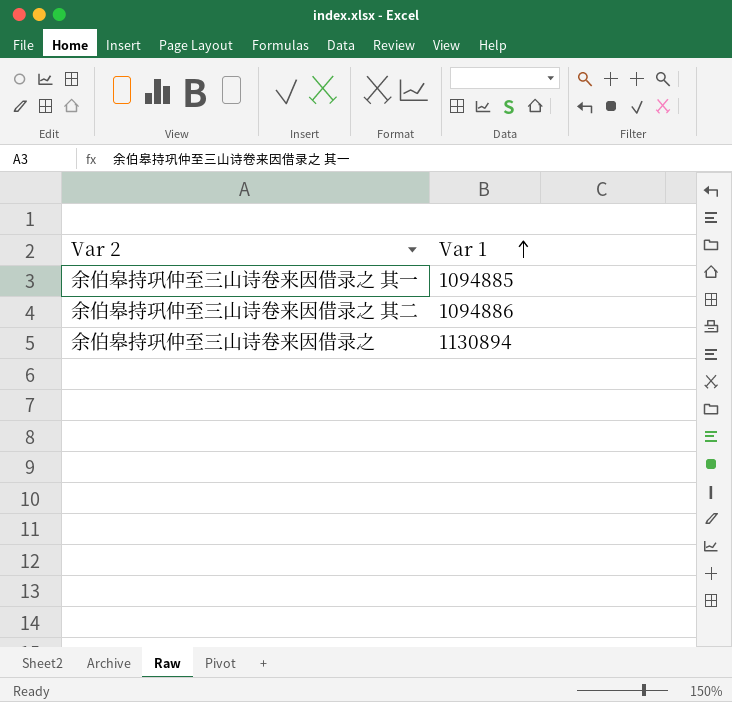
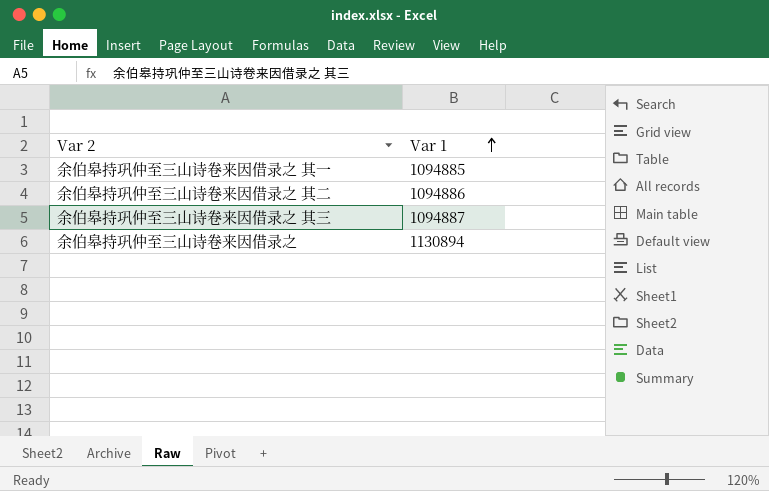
row 余伯皋持巩仲至三山诗卷来因借录之 其三: none -> 1094887

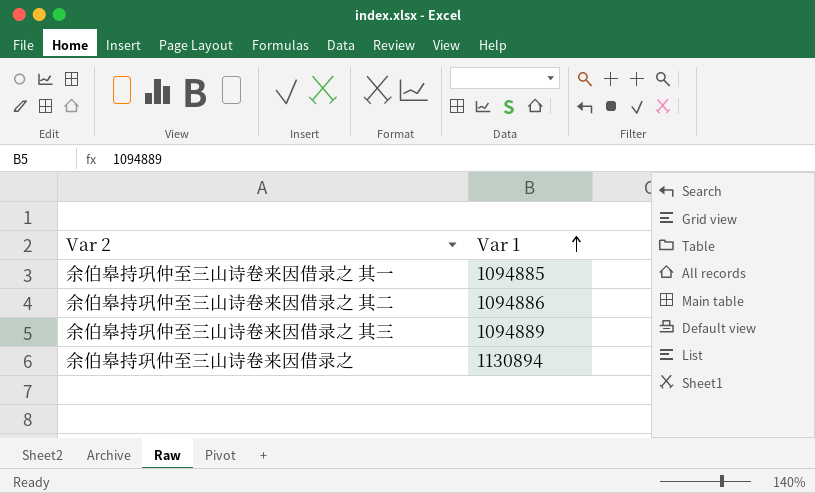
余伯皋持巩仲至三山诗卷来因借录之 其三 | Var 1: 1094887 -> 1094889

